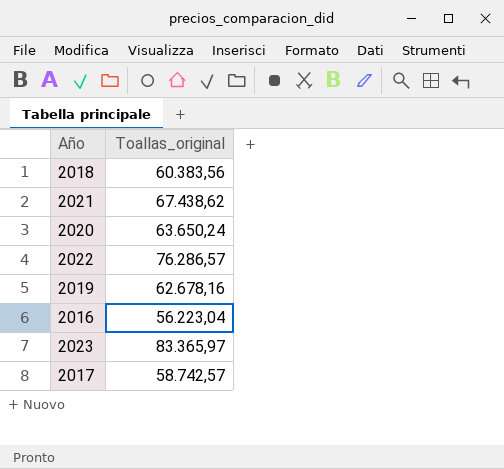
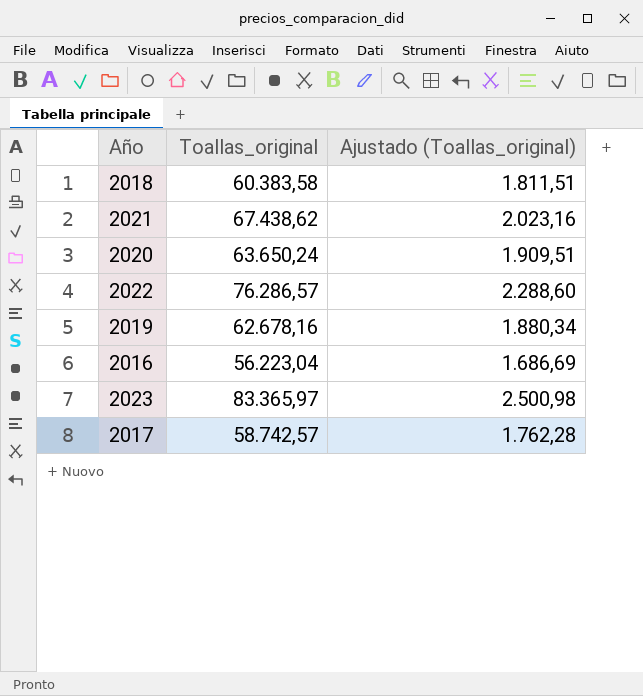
column Ajustado (Toallas_original) | formula: none -> [Toallas_original] * 0,03
2018 | Toallas_original: 60.383,56 -> 60.383,58

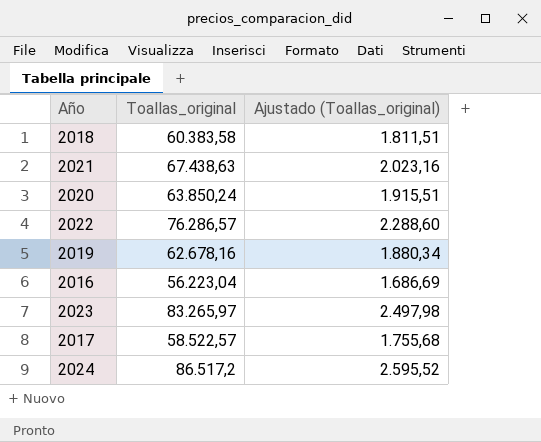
2021 | Toallas_original: 67.438,62 -> 67.438,63
2020 | Toallas_original: 63.650,24 -> 63.850,24
2020 | Ajustado (Toallas_original): 1.909,51 -> 1.915,51
2023 | Toallas_original: 83.365,97 -> 83.265,97
2023 | Ajustado (Toallas_original): 2.500,98 -> 2.497,98
2017 | Toallas_original: 58.742,57 -> 58.522,57
2017 | Ajustado (Toallas_original): 1.762,28 -> 1.755,68
row 2024: none -> 86.517,2 | 2.595,52

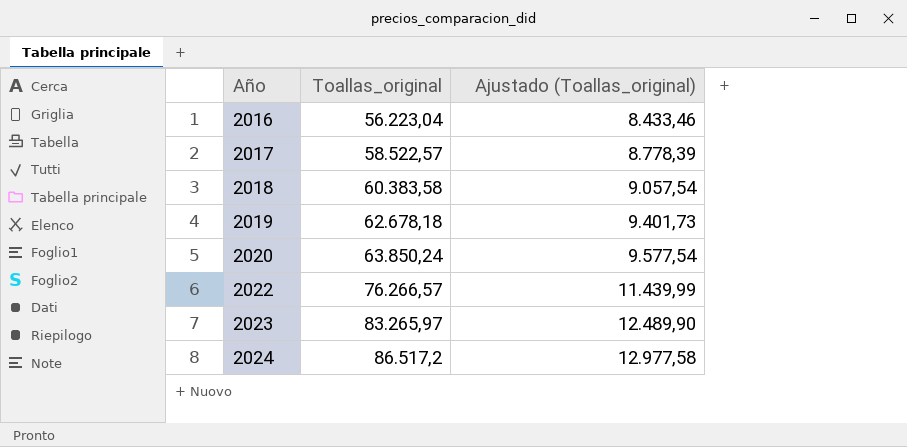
row order: none -> Año ascending
column Ajustado (Toallas_original) | formula: [Toallas_original] * 0,03 -> [Toallas_original] * 0,15
row 2021: 67.438,63 | 2.023,16 -> none
2019 | Toallas_original: 62.678,16 -> 62.678,18
2022 | Toallas_original: 76.286,57 -> 76.266,57

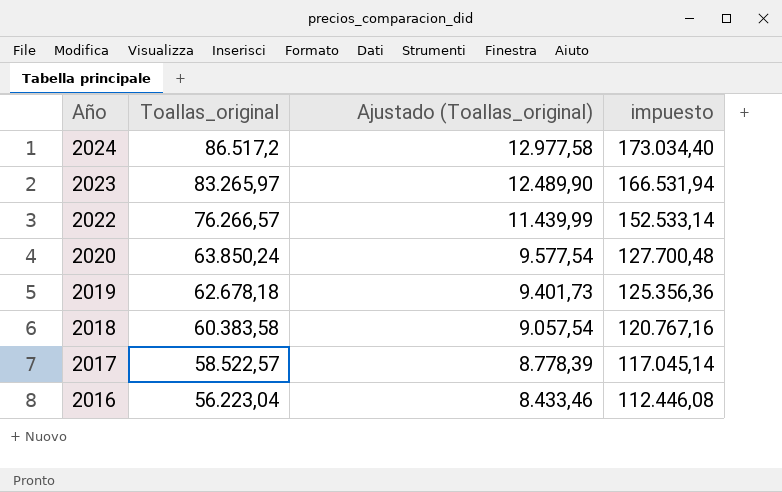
row order: Año ascending -> Año descending
column impuesto | formula: none -> [Toallas_original] * 2

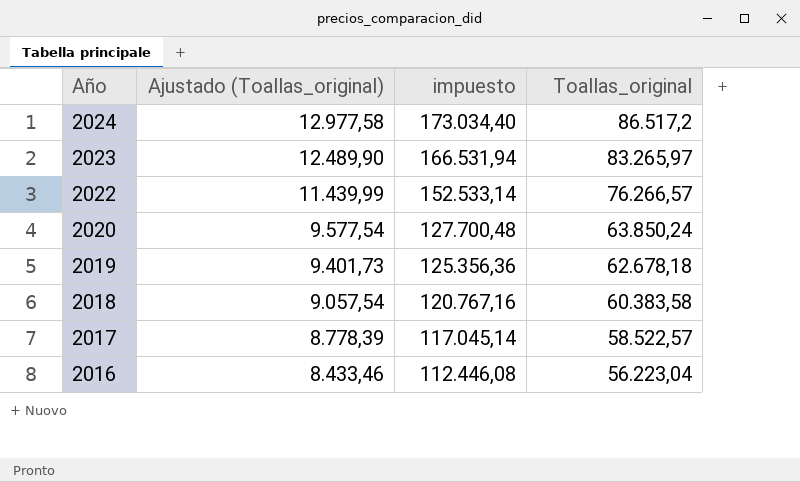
column Toallas_original | position: 2 -> 4

